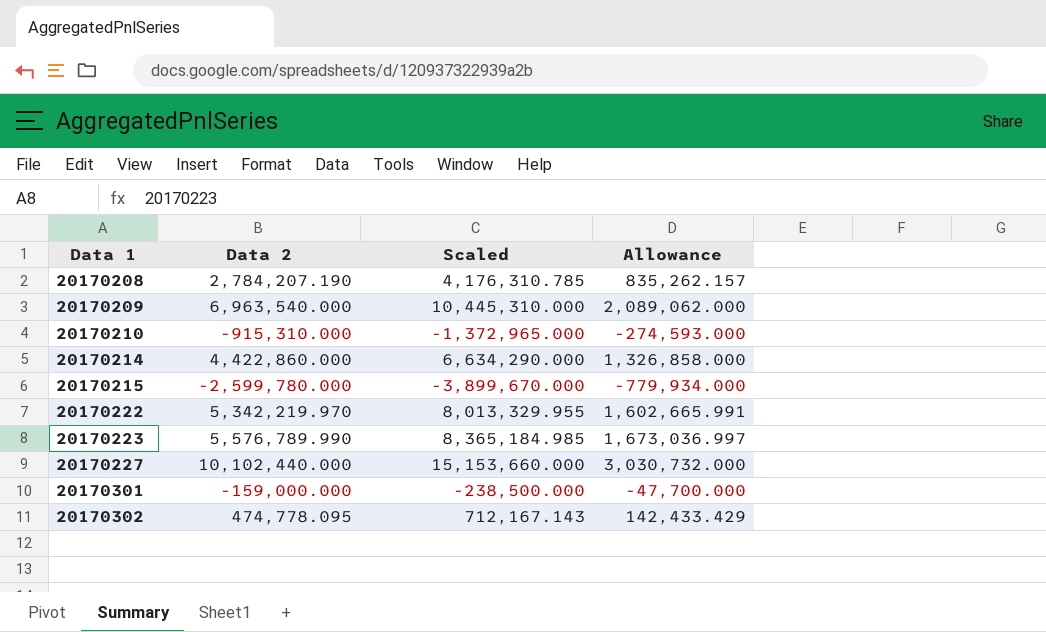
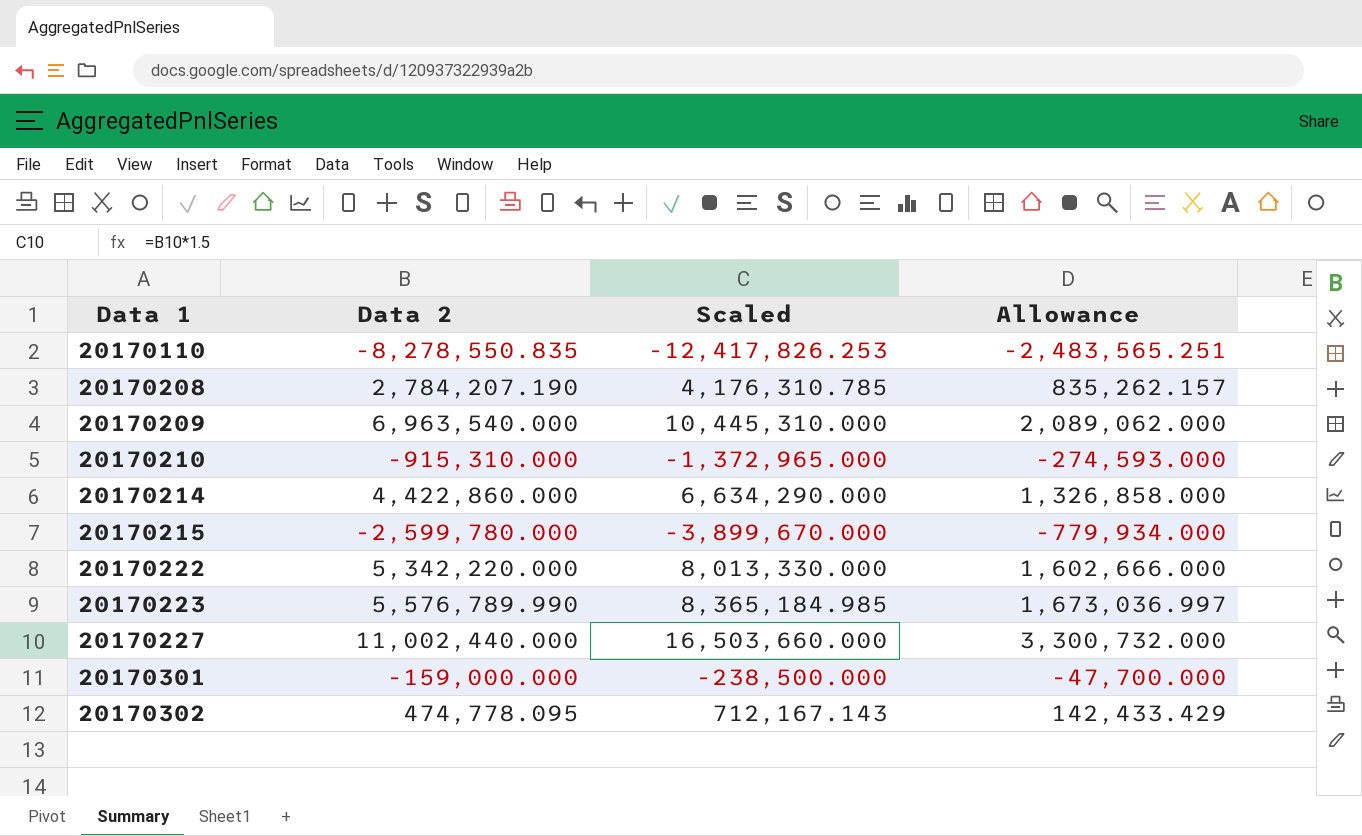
row 20170110: none -> -8,278,550.835 | -12,417,826.253 | -2,483,565.251
20170222 | Data 2: 5,342,219.970 -> 5,342,220.000
20170222 | Scaled: 8,013,329.955 -> 8,013,330.000
20170222 | Allowance: 1,602,665.991 -> 1,602,666.000
20170227 | Data 2: 10,102,440.000 -> 11,002,440.000
20170227 | Scaled: 15,153,660.000 -> 16,503,660.000
20170227 | Allowance: 3,030,732.000 -> 3,300,732.000

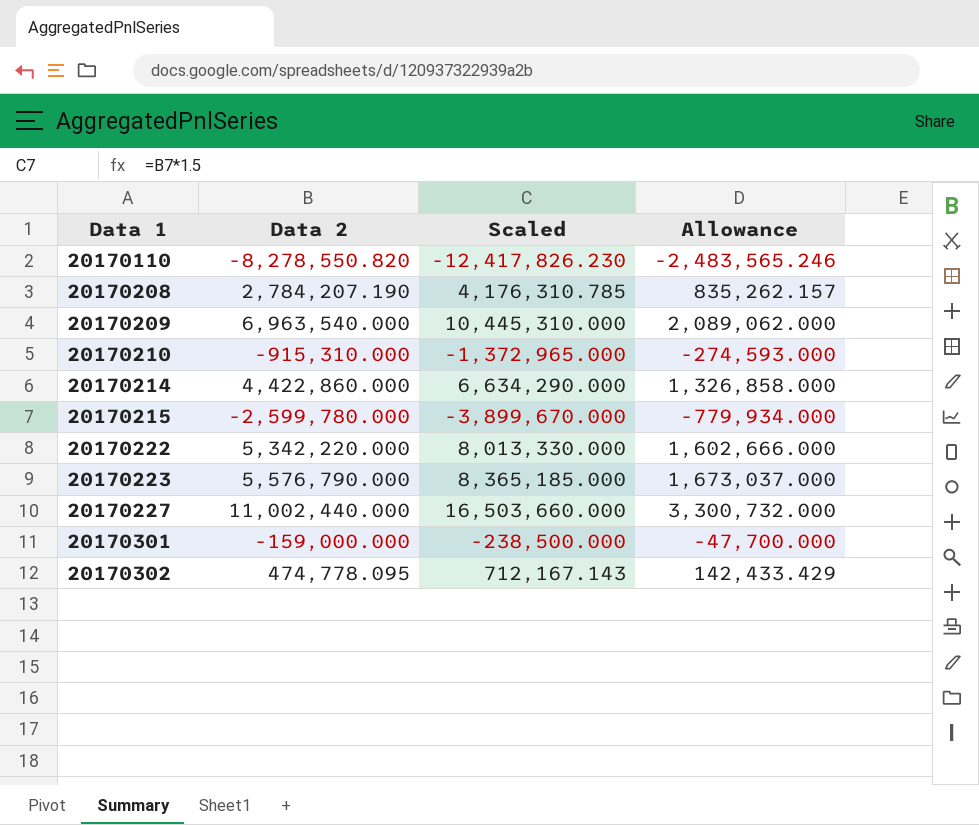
20170110 | Data 2: -8,278,550.835 -> -8,278,550.820
20170110 | Scaled: -12,417,826.253 -> -12,417,826.230
20170110 | Allowance: -2,483,565.251 -> -2,483,565.246
20170223 | Data 2: 5,576,789.990 -> 5,576,790.000
20170223 | Scaled: 8,365,184.985 -> 8,365,185.000
20170223 | Allowance: 1,673,036.997 -> 1,673,037.000

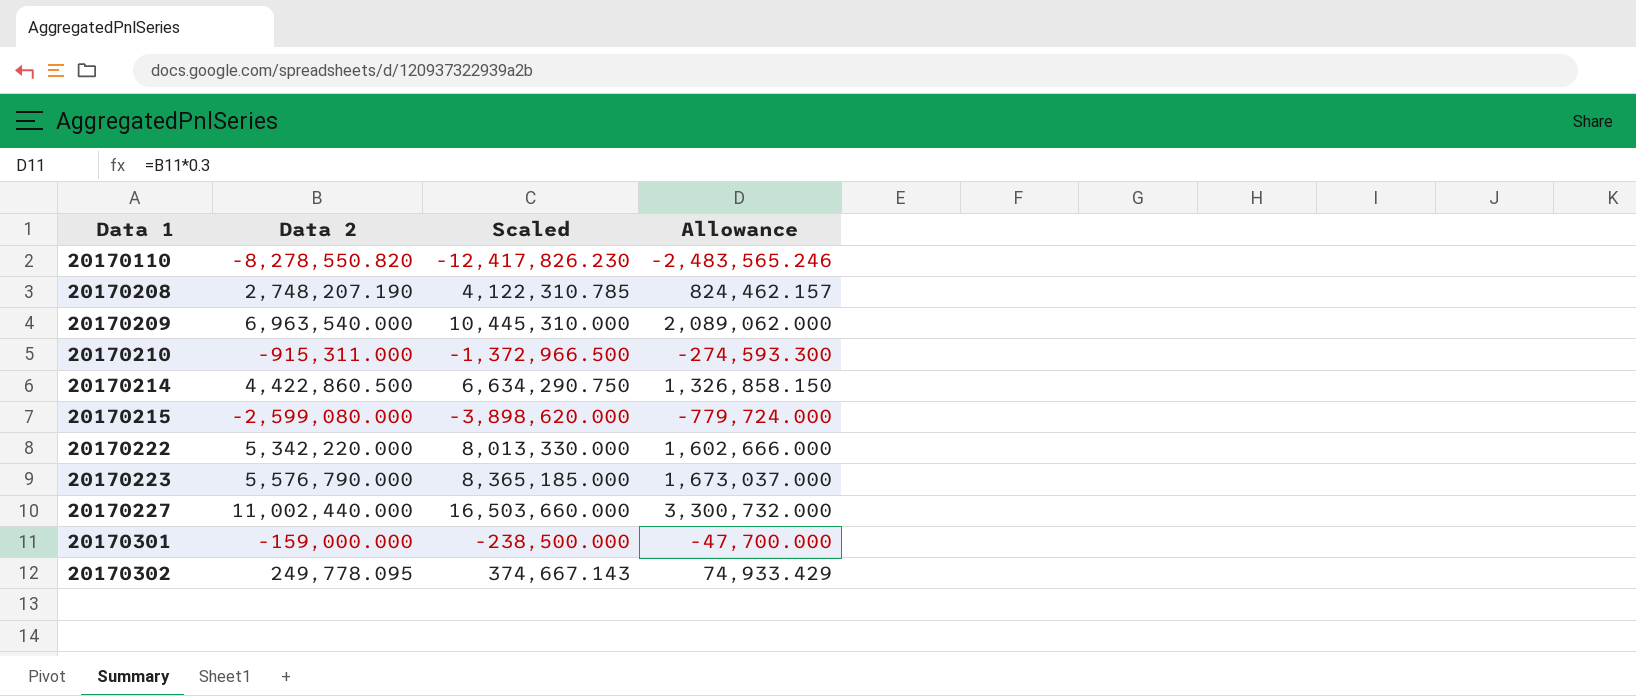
20170208 | Data 2: 2,784,207.190 -> 2,748,207.190
20170208 | Scaled: 4,176,310.785 -> 4,122,310.785
20170208 | Allowance: 835,262.157 -> 824,462.157
20170210 | Data 2: -915,310.000 -> -915,311.000
20170210 | Scaled: -1,372,965.000 -> -1,372,966.500
20170210 | Allowance: -274,593.000 -> -274,593.300
20170214 | Data 2: 4,422,860.000 -> 4,422,860.500
20170214 | Scaled: 6,634,290.000 -> 6,634,290.750
20170214 | Allowance: 1,326,858.000 -> 1,326,858.150
20170215 | Data 2: -2,599,780.000 -> -2,599,080.000
20170215 | Scaled: -3,899,670.000 -> -3,898,620.000
20170215 | Allowance: -779,934.000 -> -779,724.000
20170302 | Data 2: 474,778.095 -> 249,778.095
20170302 | Scaled: 712,167.143 -> 374,667.143
20170302 | Allowance: 142,433.429 -> 74,933.429

